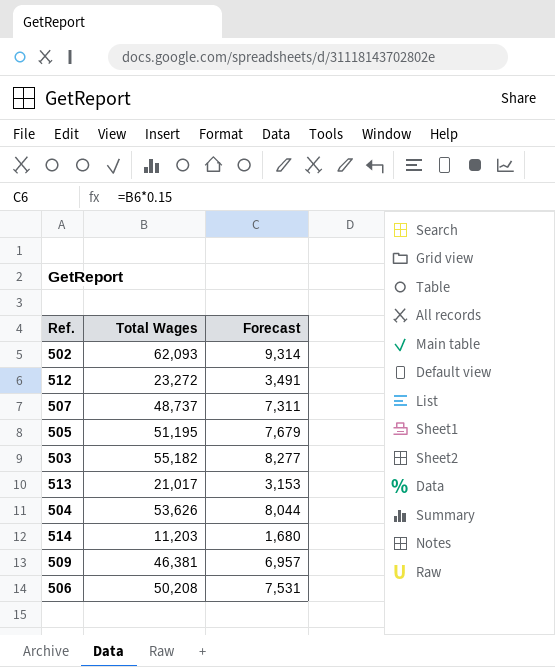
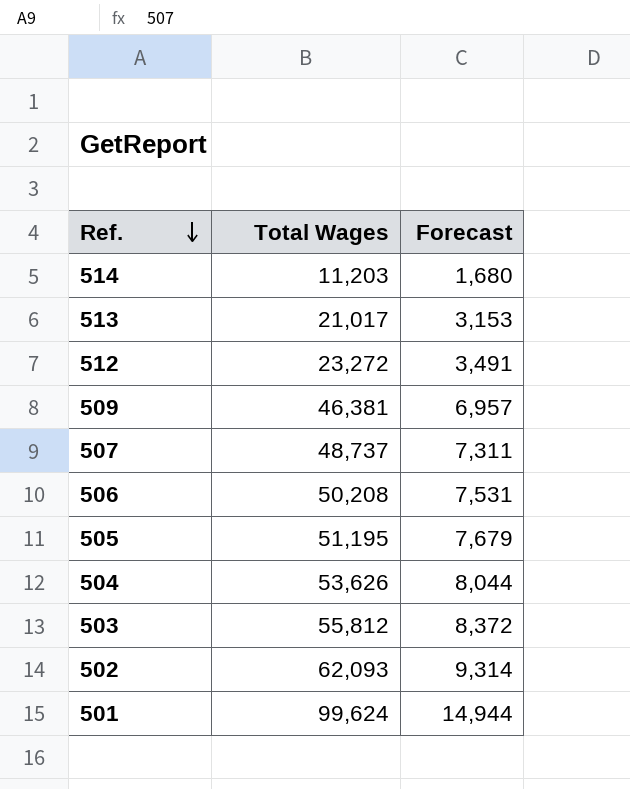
row order: none -> Ref. descending
503 | Total Wages: 55,182 -> 55,812
503 | Forecast: 8,277 -> 8,372
row 501: none -> 99,624 | 14,944

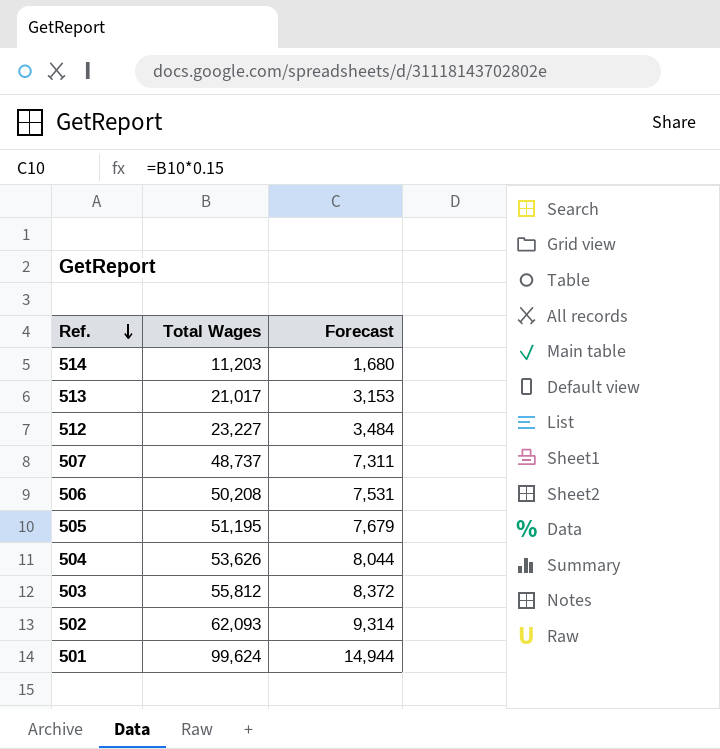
row 509: 46,381 | 6,957 -> none
512 | Total Wages: 23,272 -> 23,227
512 | Forecast: 3,491 -> 3,484

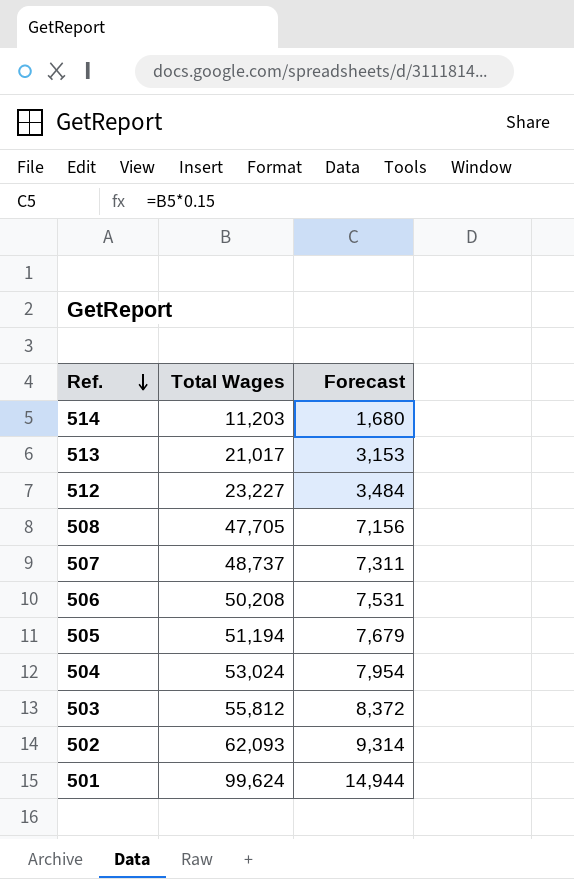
row 508: none -> 47,705 | 7,156
505 | Total Wages: 51,195 -> 51,194
504 | Total Wages: 53,626 -> 53,024
504 | Forecast: 8,044 -> 7,954

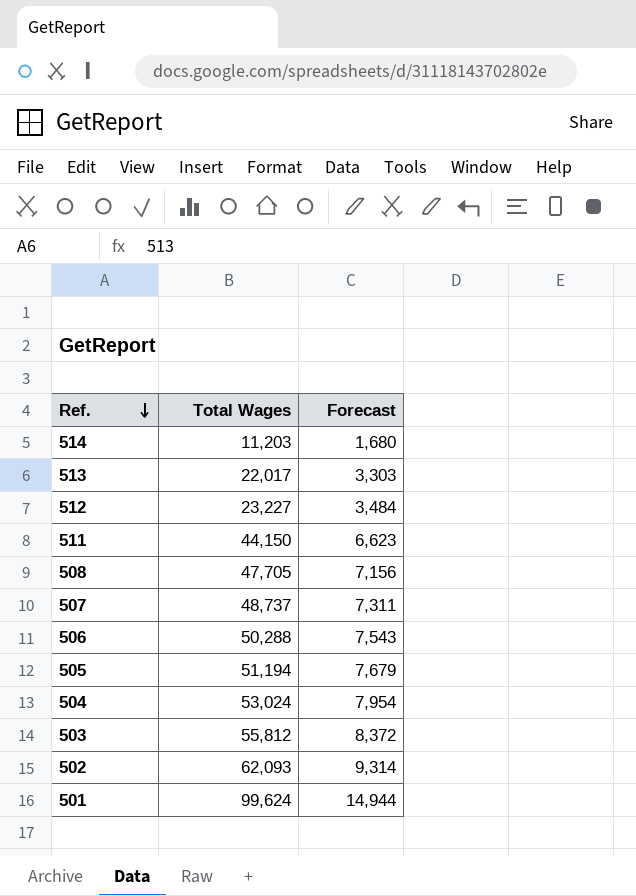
513 | Total Wages: 21,017 -> 22,017
513 | Forecast: 3,153 -> 3,303
row 511: none -> 44,150 | 6,623
506 | Total Wages: 50,208 -> 50,288
506 | Forecast: 7,531 -> 7,543

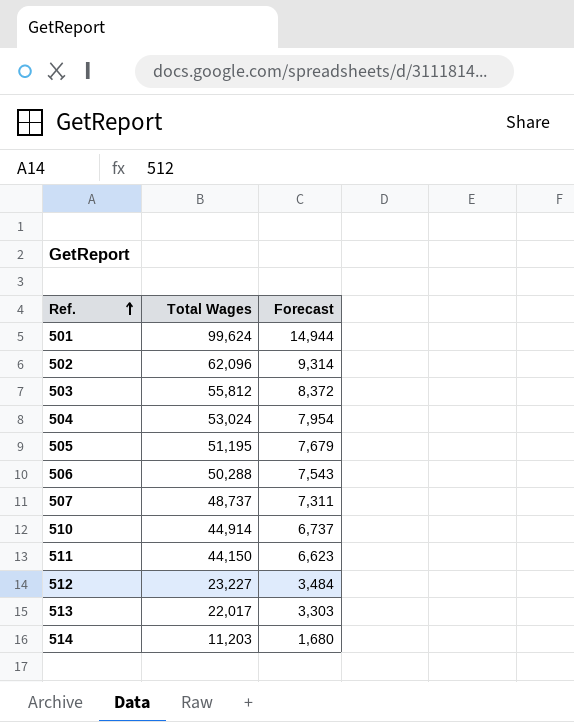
row order: Ref. descending -> Ref. ascending
row 508: 47,705 | 7,156 -> none
502 | Total Wages: 62,093 -> 62,096
505 | Total Wages: 51,194 -> 51,195
row 510: none -> 44,914 | 6,737

